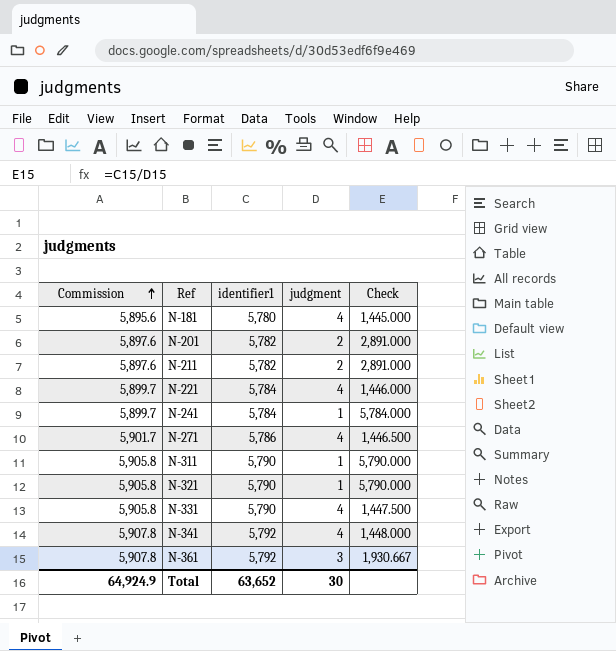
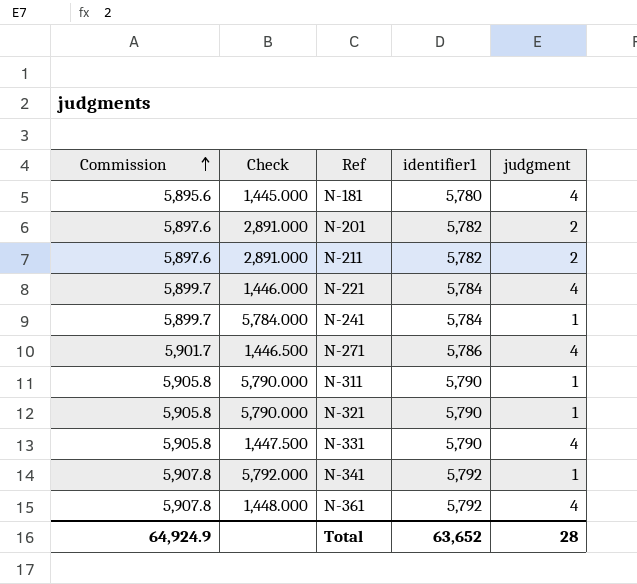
column Check | position: 5 -> 2
N-341 | Check: 1,448.000 -> 5,792.000
N-341 | judgment: 4 -> 1
N-361 | Check: 1,930.667 -> 1,448.000
N-361 | judgment: 3 -> 4
Total | judgment: 30 -> 28

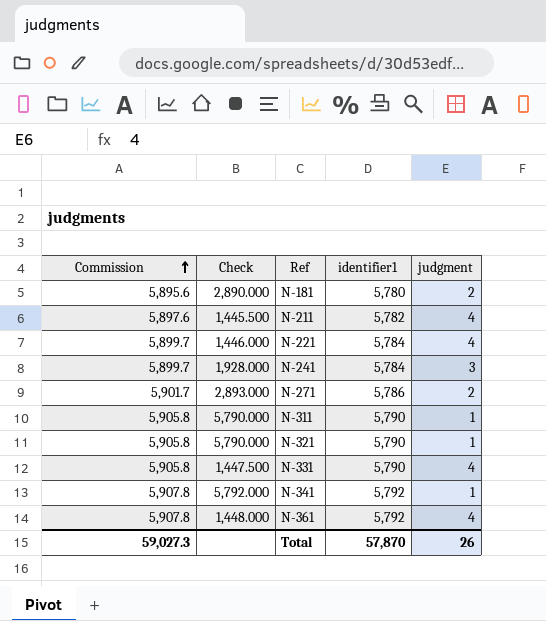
row N-201: 5,897.6 | 2,891.000 | 5,782 | 2 -> none
N-181 | Check: 1,445.000 -> 2,890.000
N-181 | judgment: 4 -> 2
N-211 | Check: 2,891.000 -> 1,445.500
N-211 | judgment: 2 -> 4
N-241 | Check: 5,784.000 -> 1,928.000
N-241 | judgment: 1 -> 3
N-271 | Check: 1,446.500 -> 2,893.000
N-271 | judgment: 4 -> 2
Total | Commission: 64,924.9 -> 59,027.3
Total | identifier1: 63,652 -> 57,870
Total | judgment: 28 -> 26

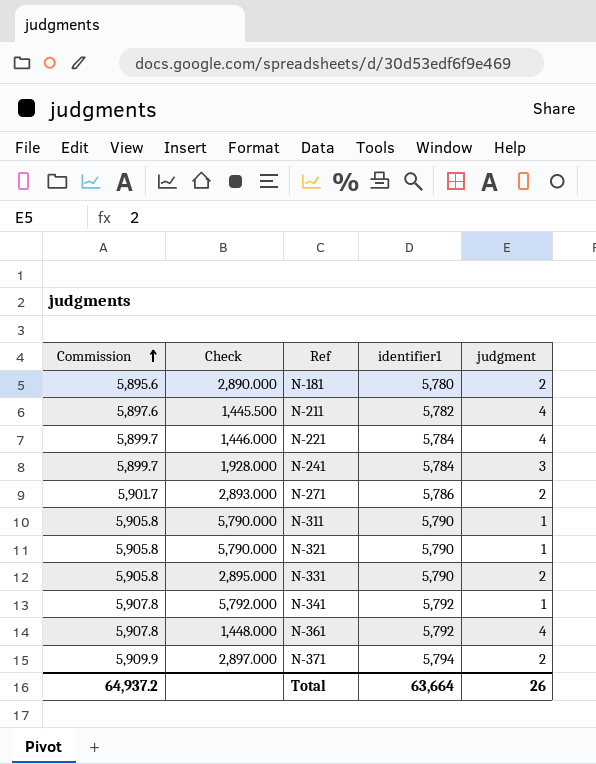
N-331 | Check: 1,447.500 -> 2,895.000
N-331 | judgment: 4 -> 2
row N-371: none -> 5,909.9 | 2,897.000 | 5,794 | 2
Total | Commission: 59,027.3 -> 64,937.2
Total | identifier1: 57,870 -> 63,664

